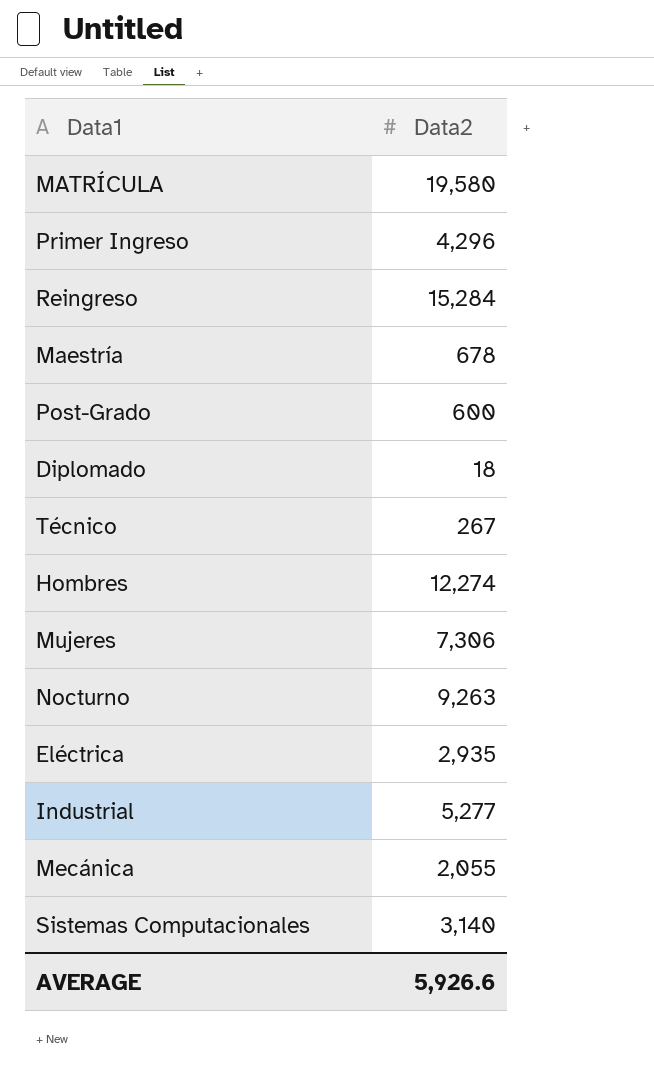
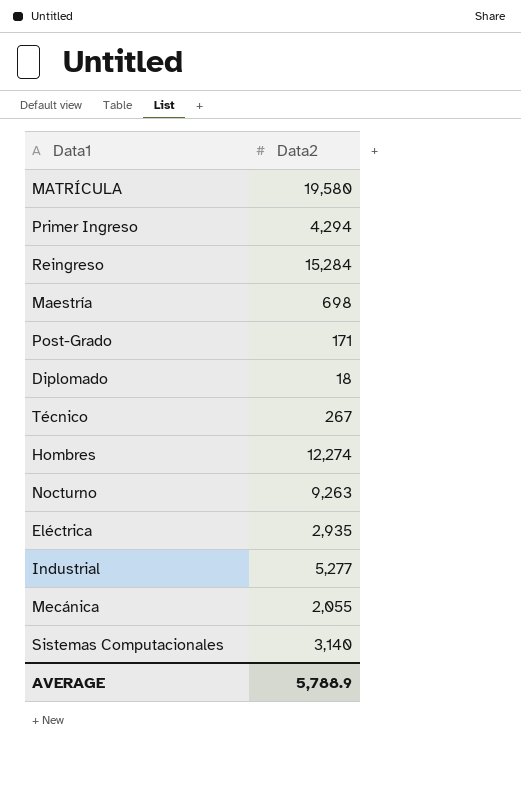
row Mujeres: 7,306 -> none
Primer Ingreso | Data2: 4,296 -> 4,294
Maestría | Data2: 678 -> 698
Post-Grado | Data2: 600 -> 171
AVERAGE | Data2: 5,926.6 -> 5,788.9

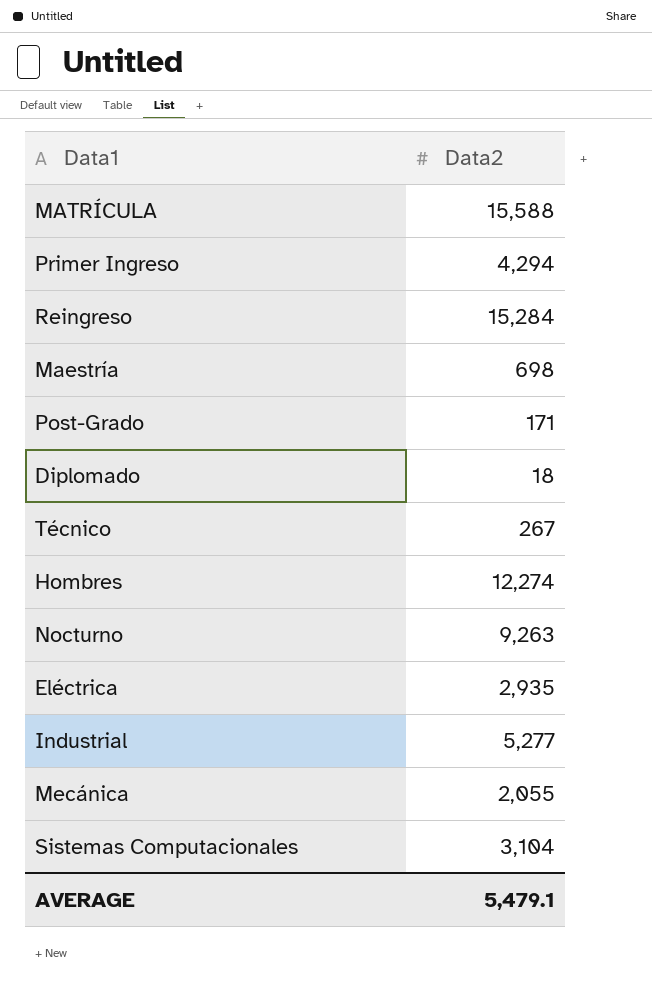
MATRÍCULA | Data2: 19,580 -> 15,588
Sistemas Computacionales | Data2: 3,140 -> 3,104
AVERAGE | Data2: 5,788.9 -> 5,479.1

